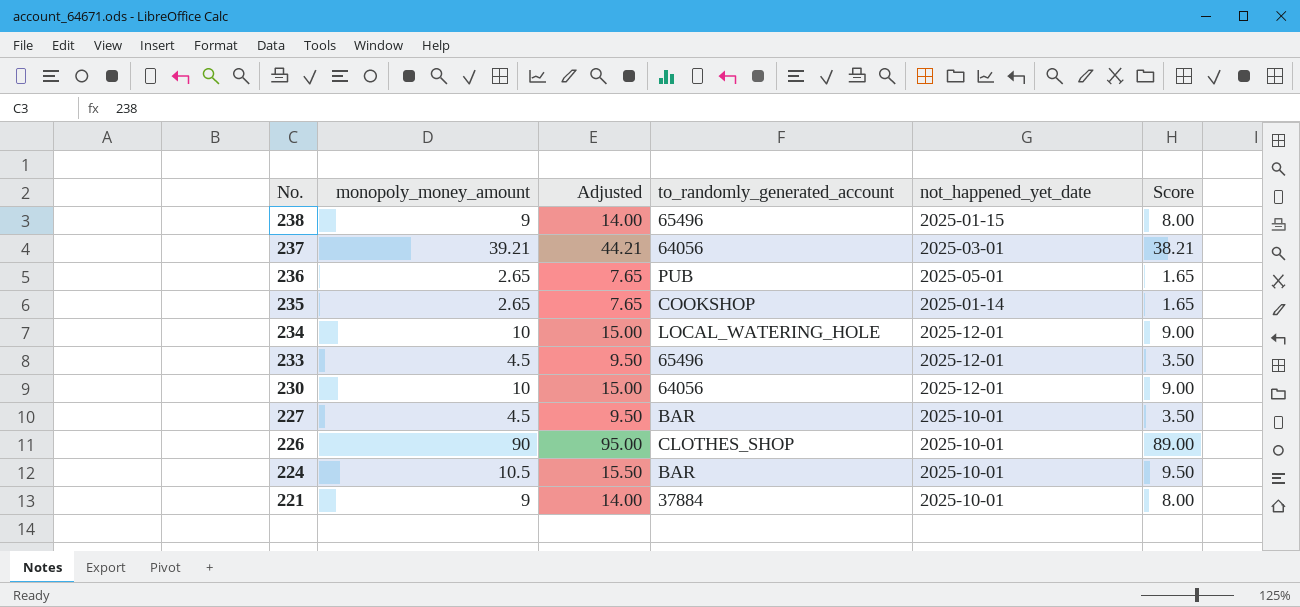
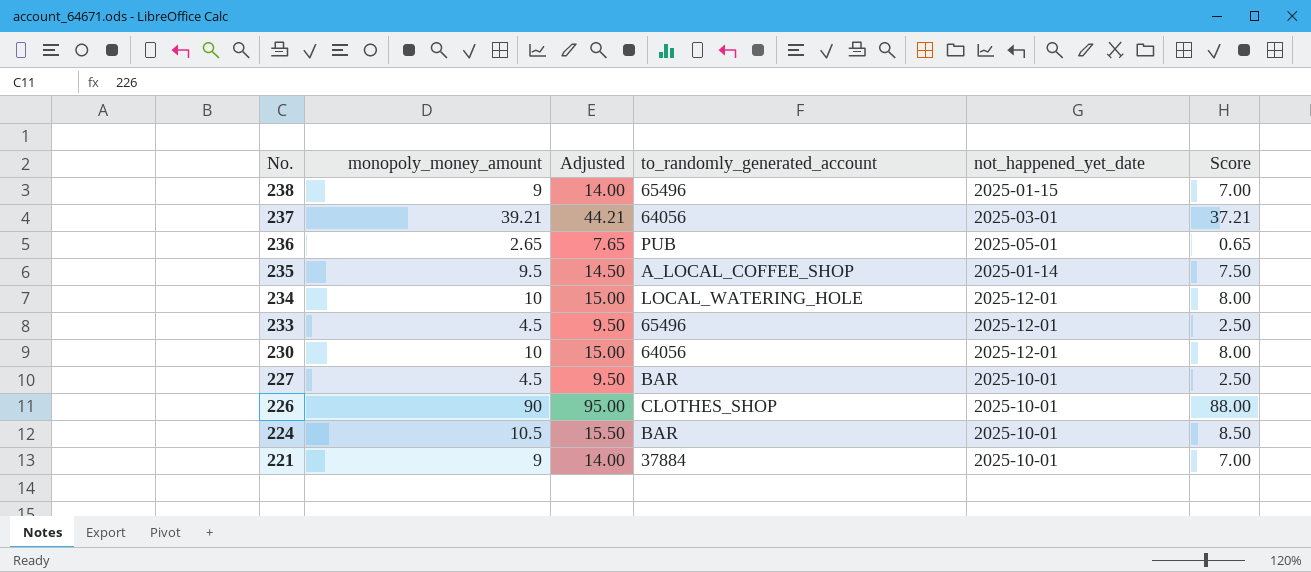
column Score | formula: [monopoly_money_amount] - 1 -> [monopoly_money_amount] - 2
235 | monopoly_money_amount: 2.65 -> 9.5
235 | Adjusted: 7.65 -> 14.50
235 | to_randomly_generated_account: COOKSHOP -> A_LOCAL_COFFEE_SHOP

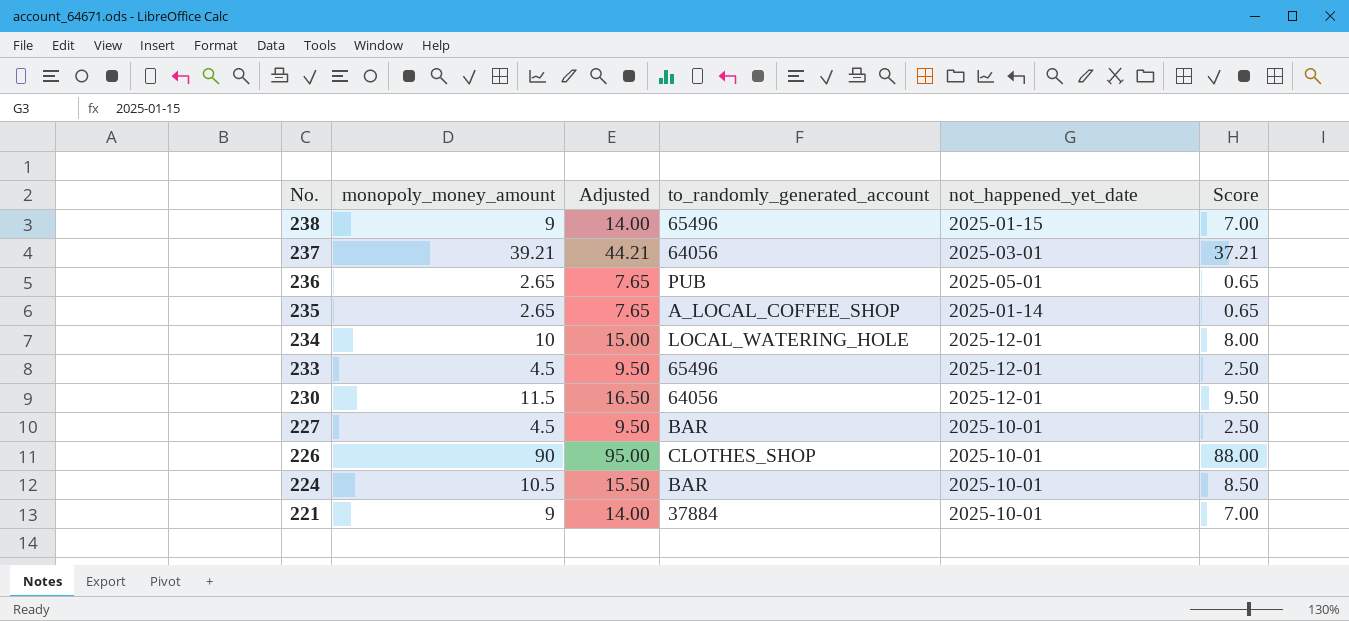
235 | monopoly_money_amount: 9.5 -> 2.65
235 | Adjusted: 14.50 -> 7.65
235 | Score: 7.50 -> 0.65
230 | monopoly_money_amount: 10 -> 11.5
230 | Adjusted: 15.00 -> 16.50
230 | Score: 8.00 -> 9.50

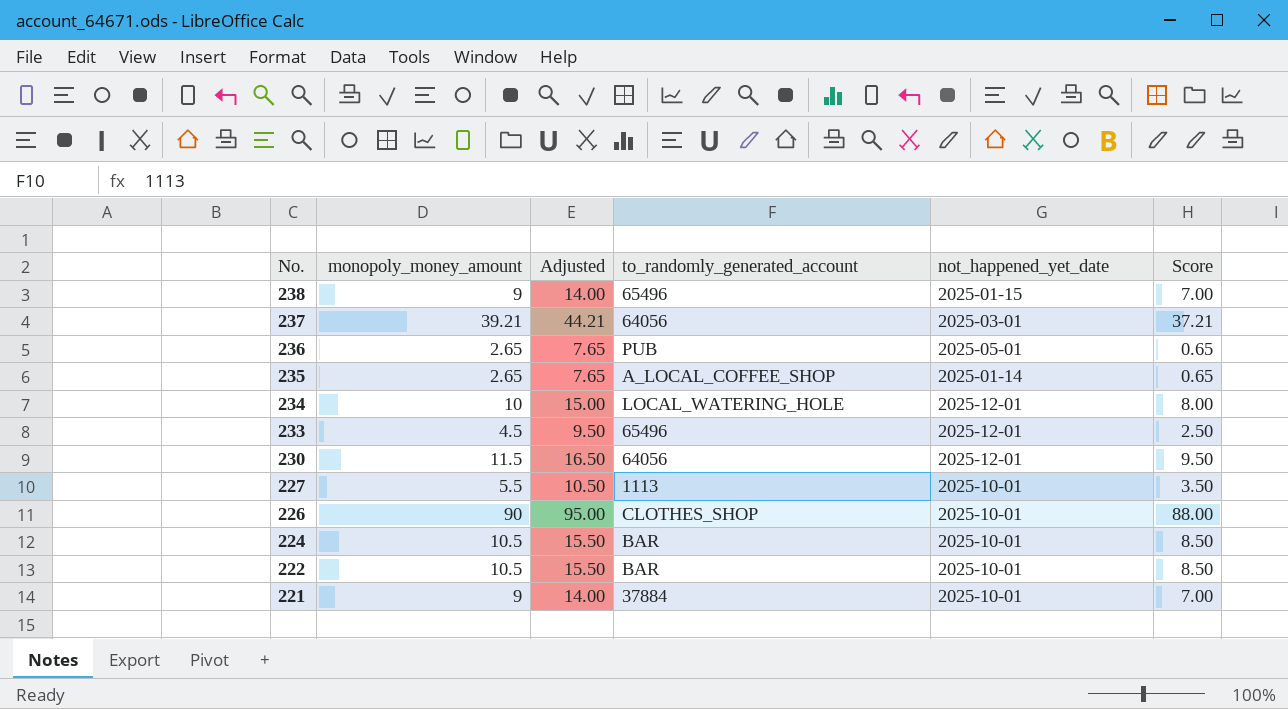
227 | monopoly_money_amount: 4.5 -> 5.5
227 | Adjusted: 9.50 -> 10.50
227 | to_randomly_generated_account: BAR -> 1113
227 | Score: 2.50 -> 3.50
row 222: none -> 10.5 | 15.50 | BAR | 2025-10-01 | 8.50

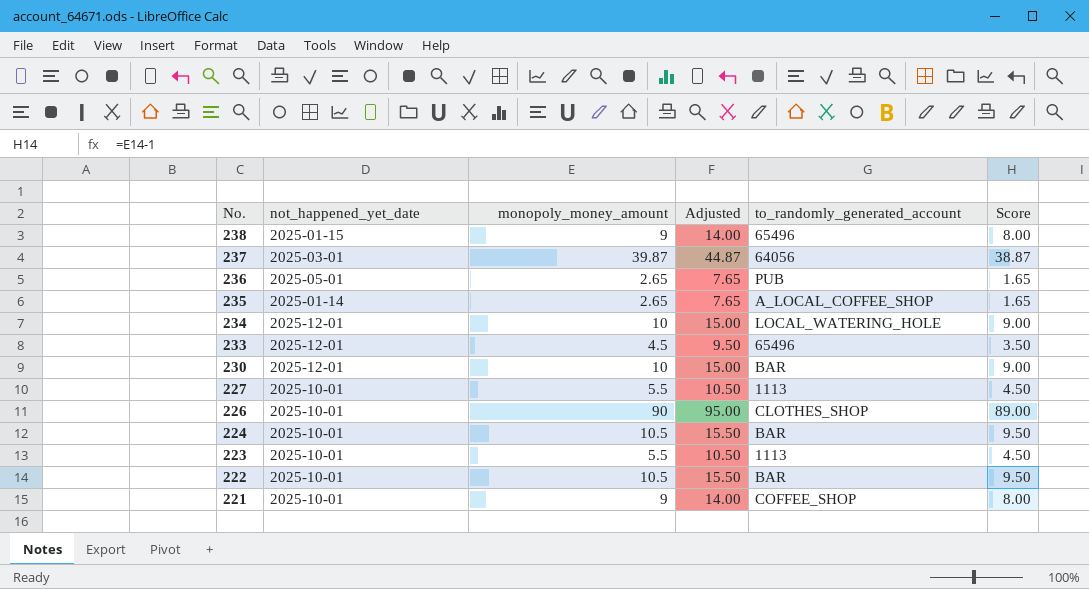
column not_happened_yet_date | position: 5 -> 2
column Score | formula: [monopoly_money_amount] - 2 -> [monopoly_money_amount] - 1
237 | monopoly_money_amount: 39.21 -> 39.87
237 | Adjusted: 44.21 -> 44.87
230 | monopoly_money_amount: 11.5 -> 10
230 | Adjusted: 16.50 -> 15.00
230 | to_randomly_generated_account: 64056 -> BAR
row 223: none -> 2025-10-01 | 5.5 | 10.50 | 1113 | 4.50
221 | to_randomly_generated_account: 37884 -> COFFEE_SHOP

